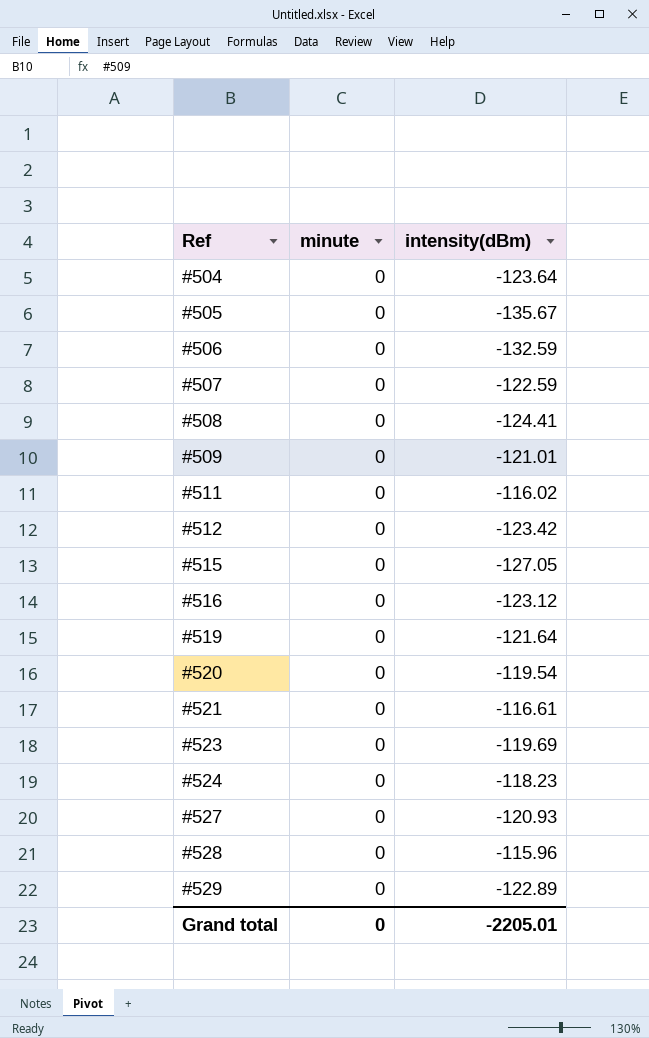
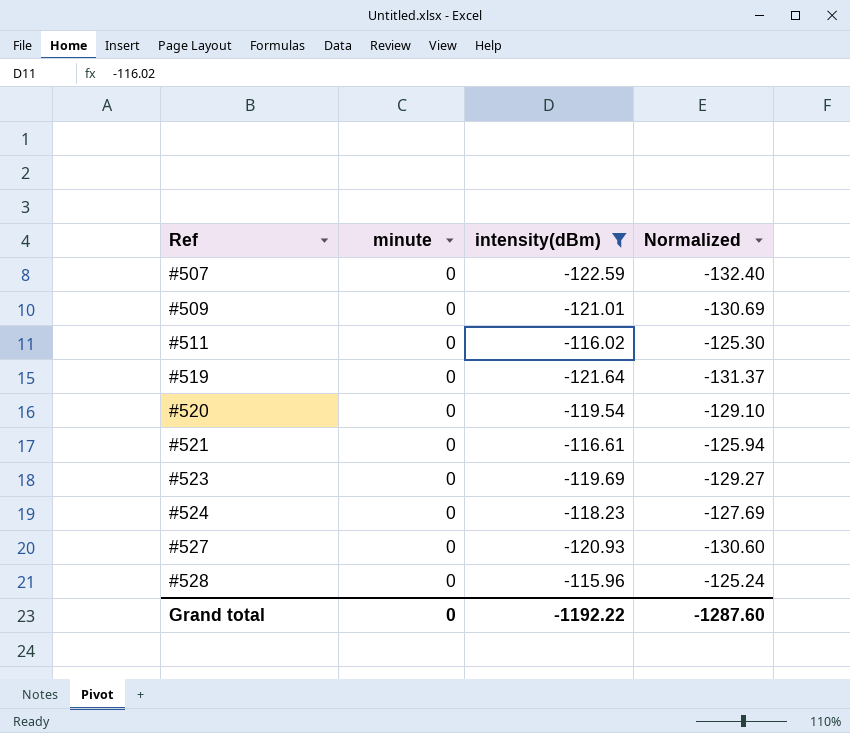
filter: none -> intensity(dBm) >= -122.59
column Normalized | formula: none -> [intensity(dBm)] * 1.08
Grand total | intensity(dBm): -2205.01 -> -1192.22

